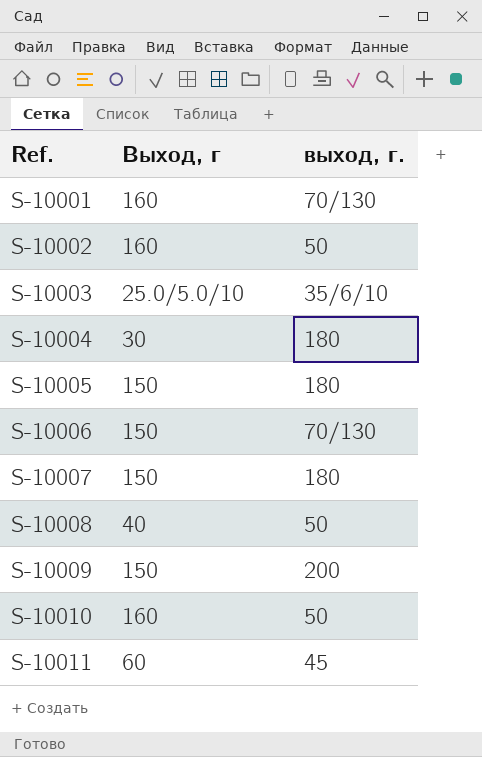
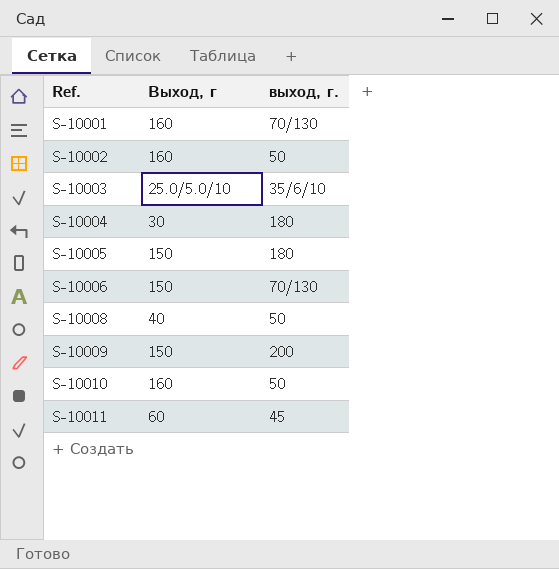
row S-10007: 150 | 180 -> none

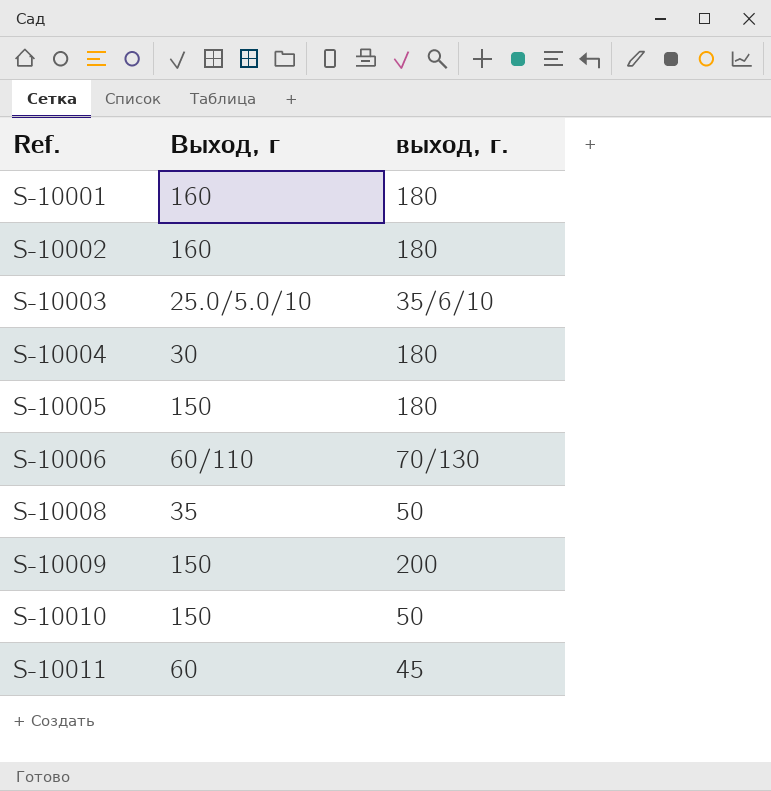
S-10001 | выход, г.: 70/130 -> 180
S-10002 | выход, г.: 50 -> 180
S-10006 | Выход, г: 150 -> 60/110
S-10008 | Выход, г: 40 -> 35
S-10010 | Выход, г: 160 -> 150

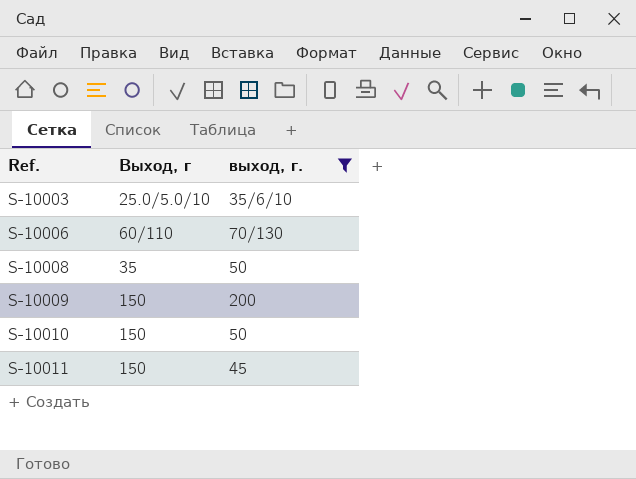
filter: none -> выход, г. != 180
S-10011 | Выход, г: 60 -> 150

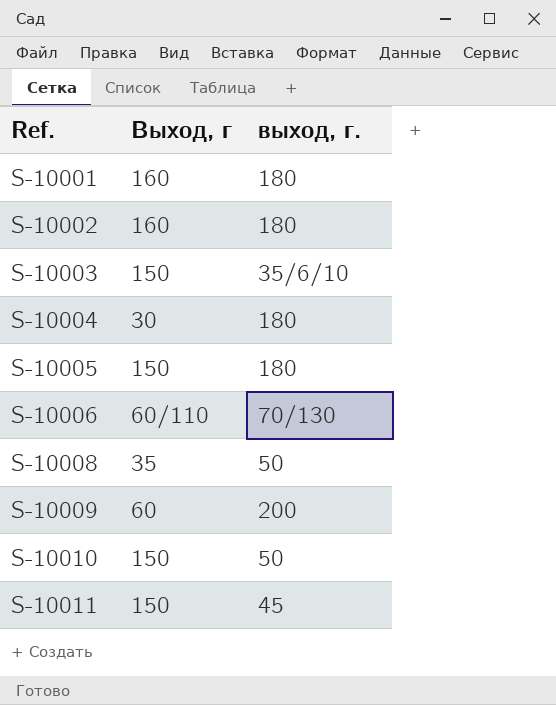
filter: выход, г. != 180 -> none
S-10003 | Выход, г: 25.0/5.0/10 -> 150
S-10009 | Выход, г: 150 -> 60

